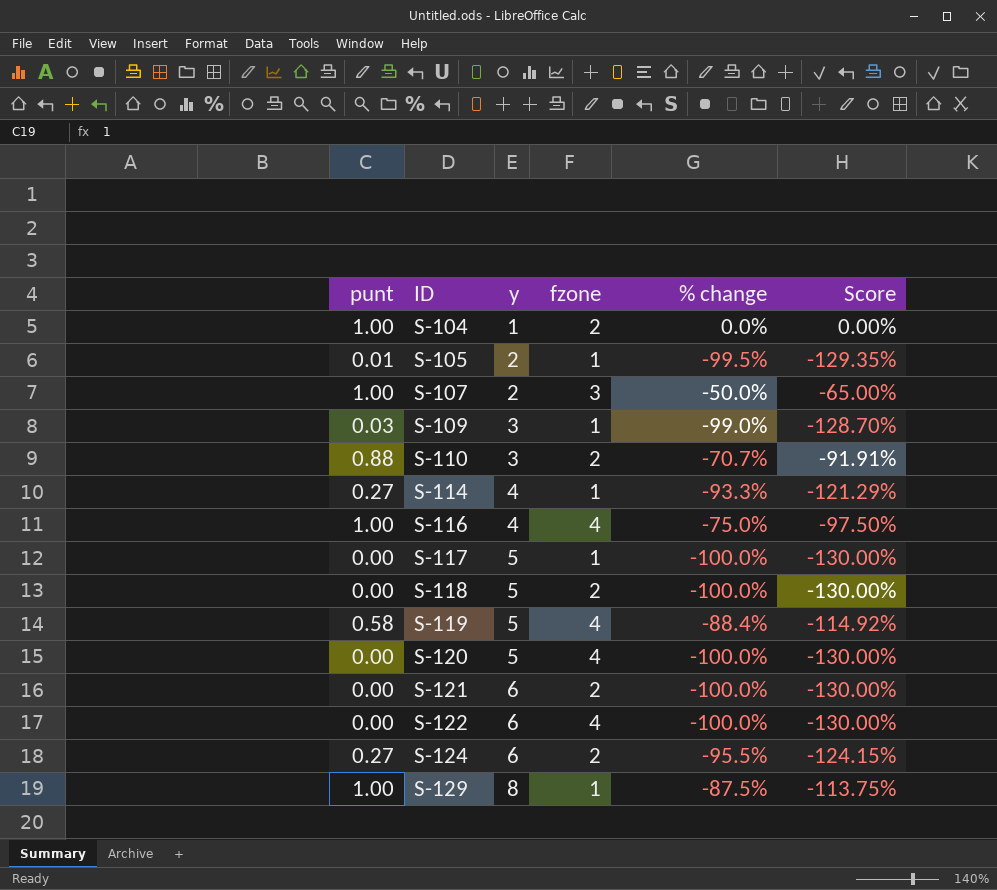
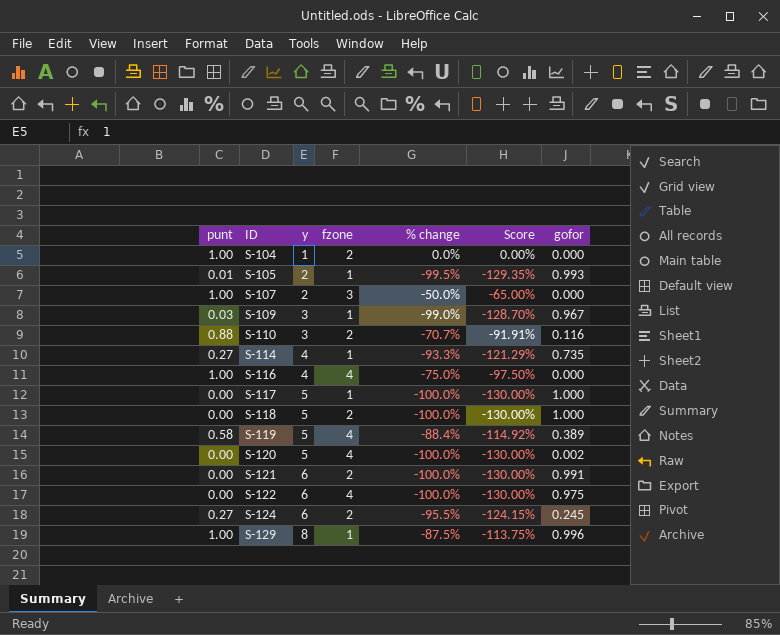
column gofor | position: none -> 7

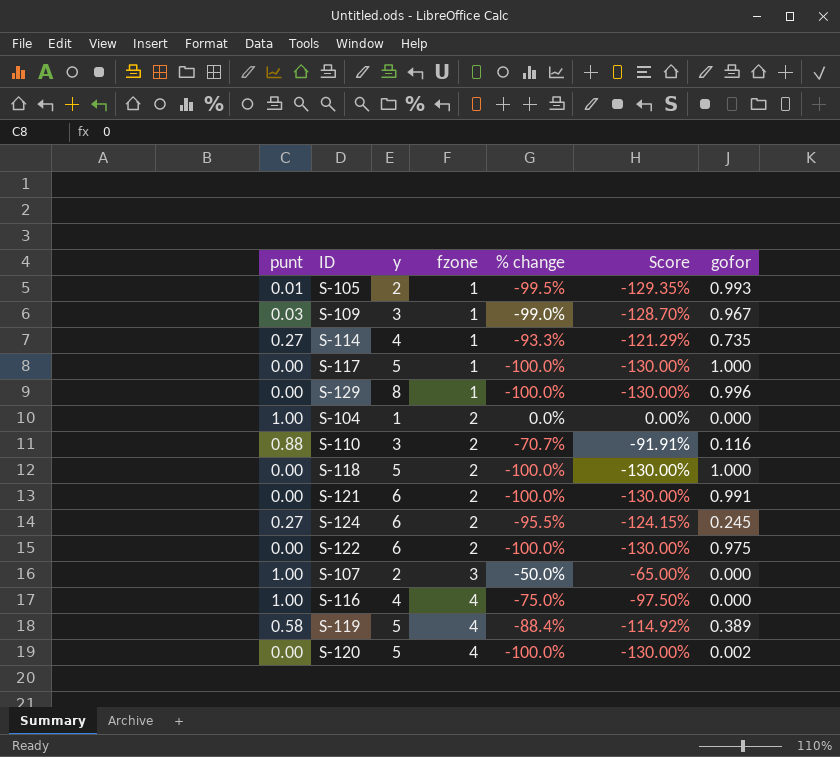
row order: ID ascending -> fzone ascending
S-129 | punt: 1.00 -> 0.00
S-129 | % change: -87.5% -> -100.0%
S-129 | Score: -113.75% -> -130.00%
S-122 | fzone: 4 -> 2

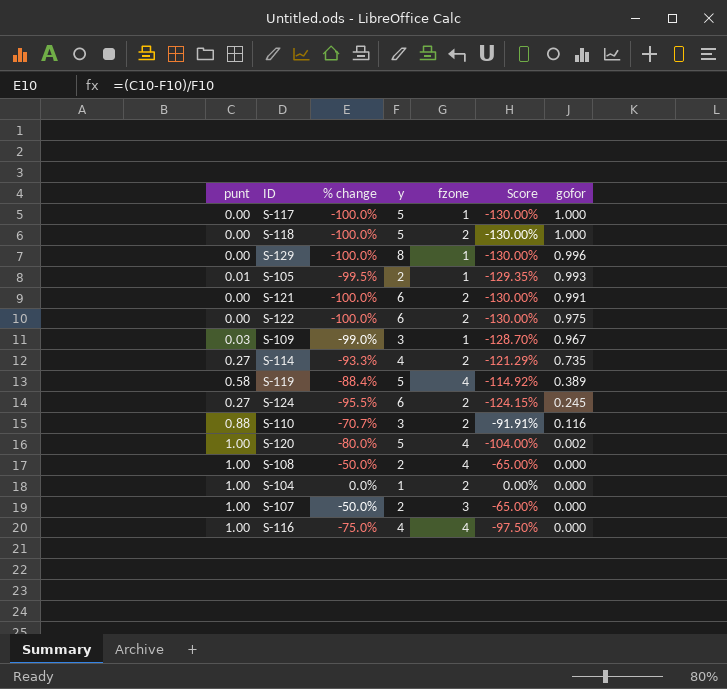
row order: fzone ascending -> gofor descending
column % change | position: 5 -> 3
S-114 | fzone: 1 -> 2
S-120 | punt: 0.00 -> 1.00
S-120 | % change: -100.0% -> -80.0%
S-120 | Score: -130.00% -> -104.00%
row S-108: none -> 1.00 | -50.0% | 2 | 4 | -65.00% | 0.000

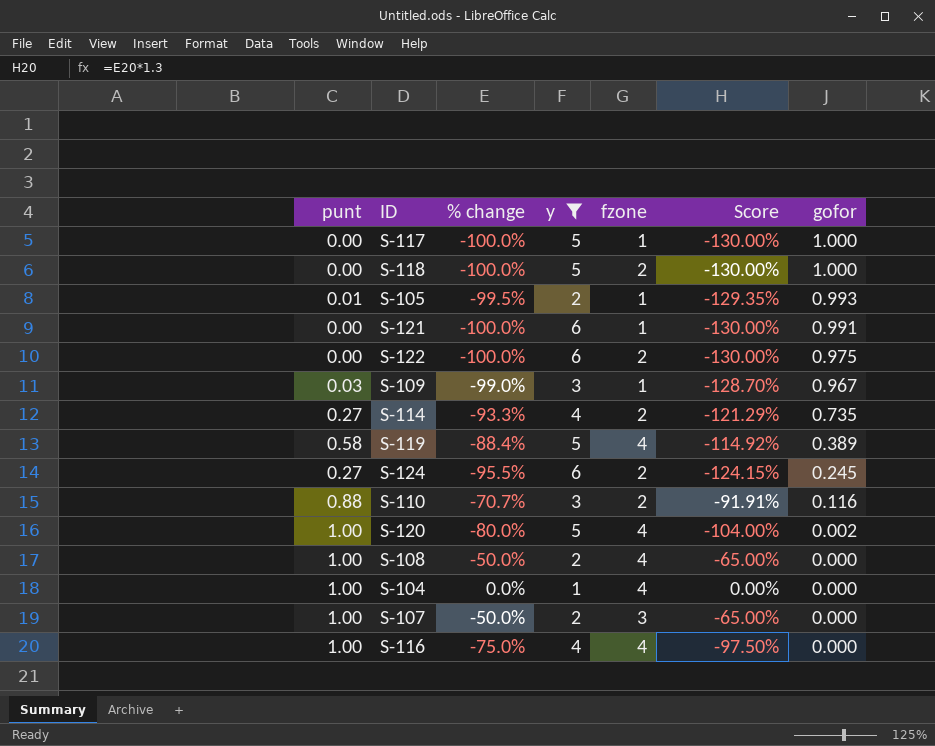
filter: none -> y != 8
S-121 | fzone: 2 -> 1
S-104 | fzone: 2 -> 4

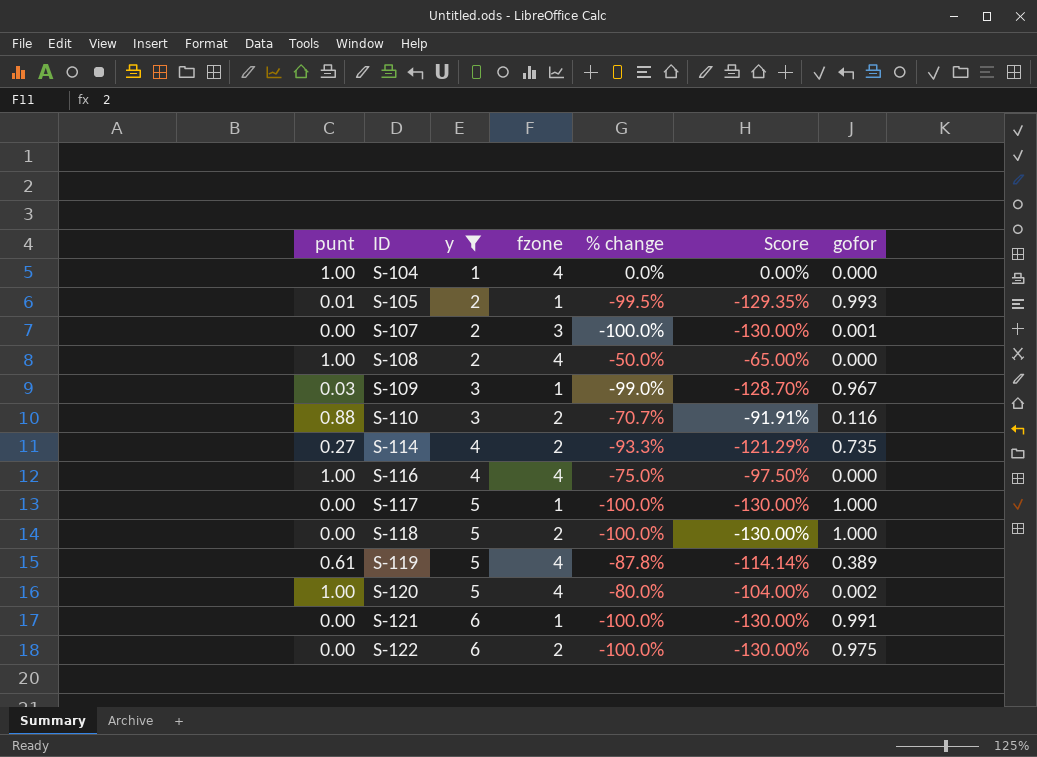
row order: gofor descending -> ID ascending
column % change | position: 3 -> 5
row S-124: 0.27 | -95.5% | 6 | 2 | -124.15% | 0.245 -> none
S-107 | punt: 1.00 -> 0.00
S-107 | % change: -50.0% -> -100.0%
S-107 | Score: -65.00% -> -130.00%
S-107 | gofor: 0.000 -> 0.001
S-119 | punt: 0.58 -> 0.61
S-119 | % change: -88.4% -> -87.8%
S-119 | Score: -114.92% -> -114.14%

